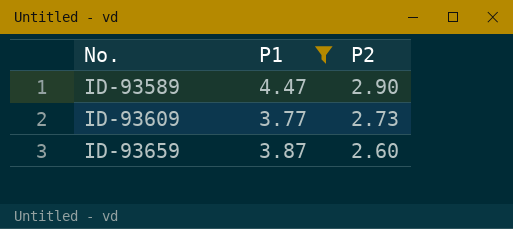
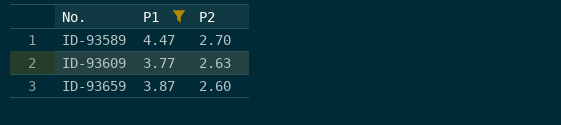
ID-93589 | P2: 2.90 -> 2.70
ID-93609 | P2: 2.73 -> 2.63

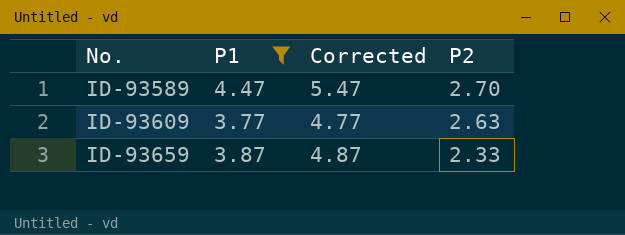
column Corrected | formula: none -> [P1] + 1
ID-93659 | P2: 2.60 -> 2.33

